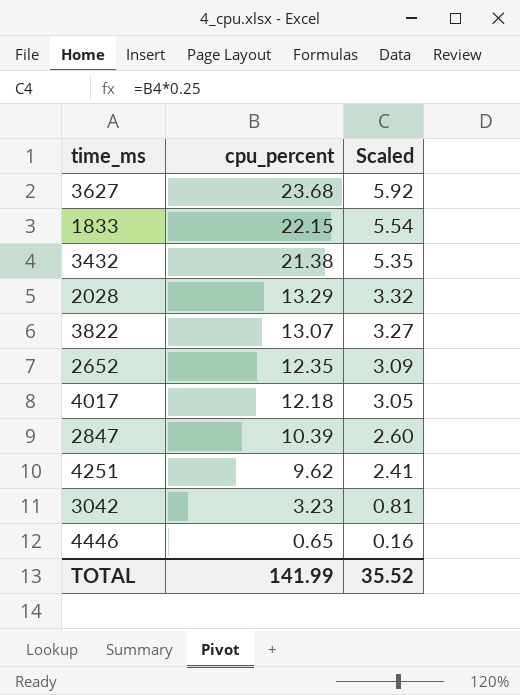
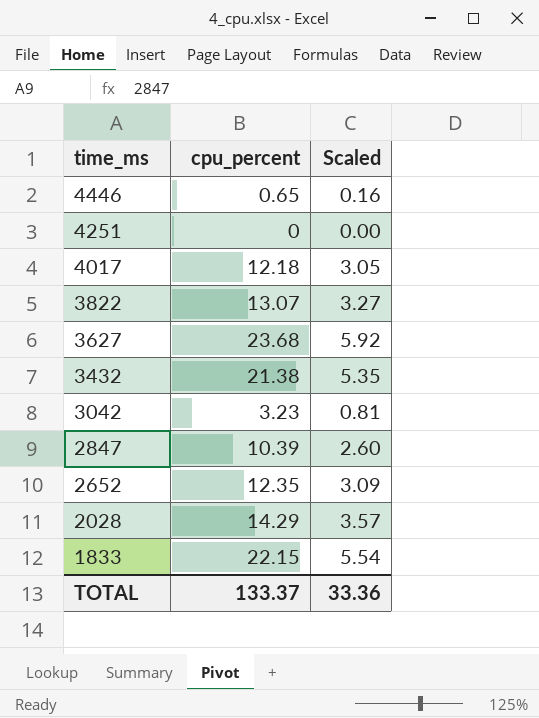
row order: cpu_percent descending -> time_ms descending
4251 | cpu_percent: 9.62 -> 0
4251 | Scaled: 2.41 -> 0.00
2028 | cpu_percent: 13.29 -> 14.29
2028 | Scaled: 3.32 -> 3.57
TOTAL | cpu_percent: 141.99 -> 133.37
TOTAL | Scaled: 35.52 -> 33.36

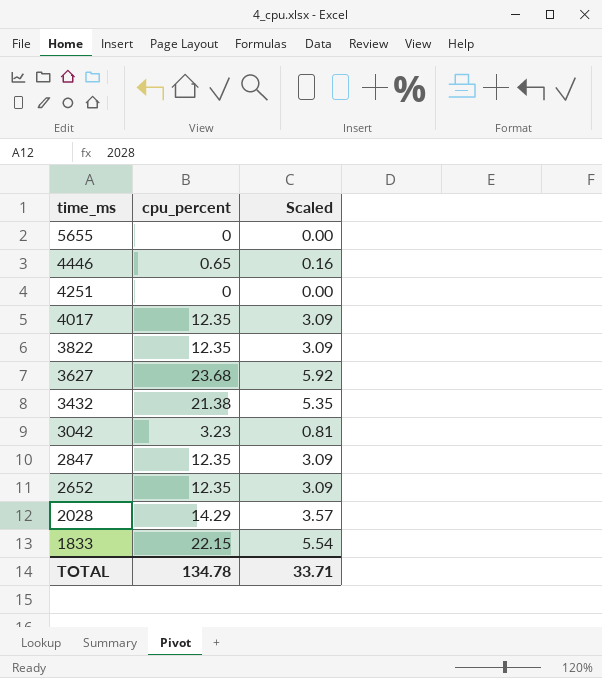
row 5655: none -> 0 | 0.00
4017 | cpu_percent: 12.18 -> 12.35
4017 | Scaled: 3.05 -> 3.09
3822 | cpu_percent: 13.07 -> 12.35
3822 | Scaled: 3.27 -> 3.09
2847 | cpu_percent: 10.39 -> 12.35
2847 | Scaled: 2.60 -> 3.09
TOTAL | cpu_percent: 133.37 -> 134.78
TOTAL | Scaled: 33.36 -> 33.71

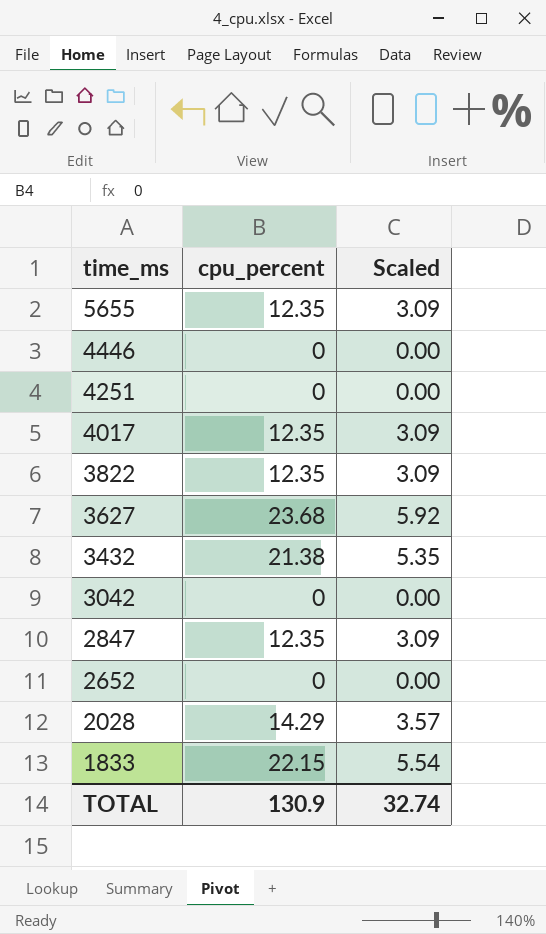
5655 | cpu_percent: 0 -> 12.35
5655 | Scaled: 0.00 -> 3.09
4446 | cpu_percent: 0.65 -> 0
4446 | Scaled: 0.16 -> 0.00
3042 | cpu_percent: 3.23 -> 0
3042 | Scaled: 0.81 -> 0.00
2652 | cpu_percent: 12.35 -> 0
2652 | Scaled: 3.09 -> 0.00
TOTAL | cpu_percent: 134.78 -> 130.9
TOTAL | Scaled: 33.71 -> 32.74

